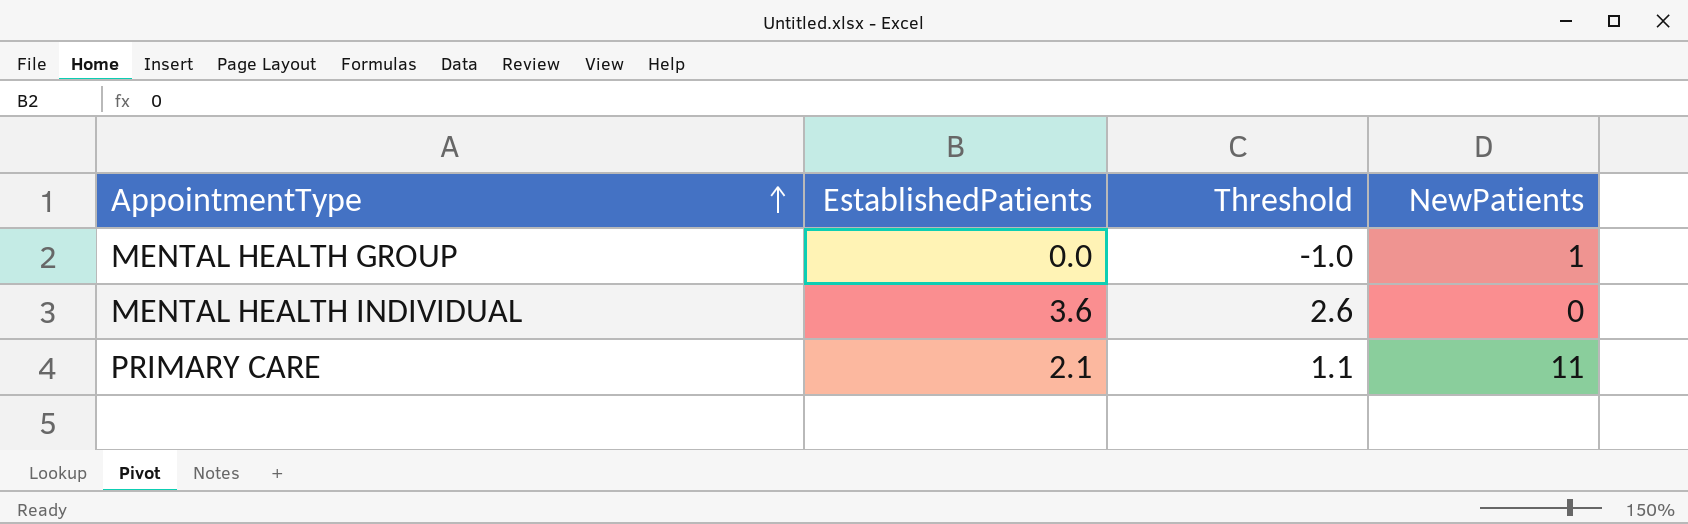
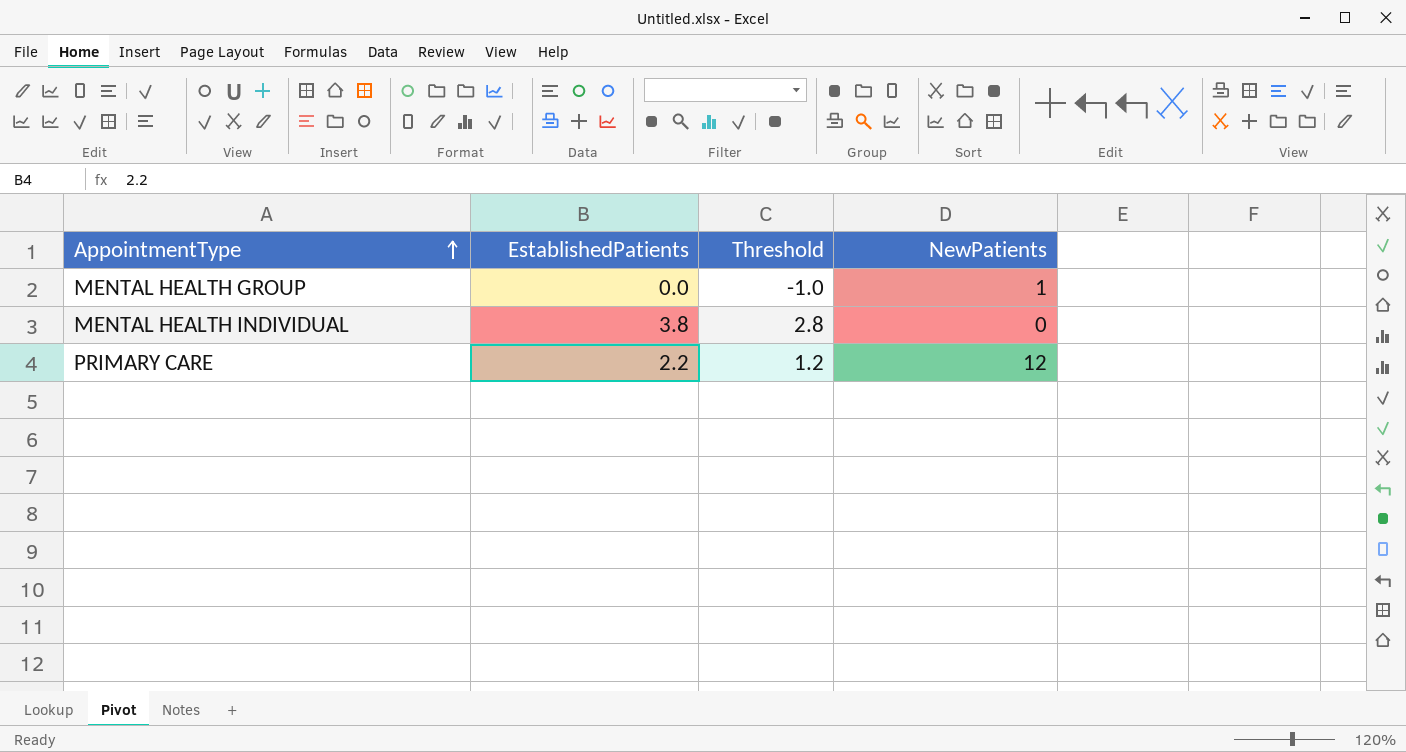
MENTAL HEALTH INDIVIDUAL | EstablishedPatients: 3.6 -> 3.8
MENTAL HEALTH INDIVIDUAL | Threshold: 2.6 -> 2.8
PRIMARY CARE | EstablishedPatients: 2.1 -> 2.2
PRIMARY CARE | Threshold: 1.1 -> 1.2
PRIMARY CARE | NewPatients: 11 -> 12

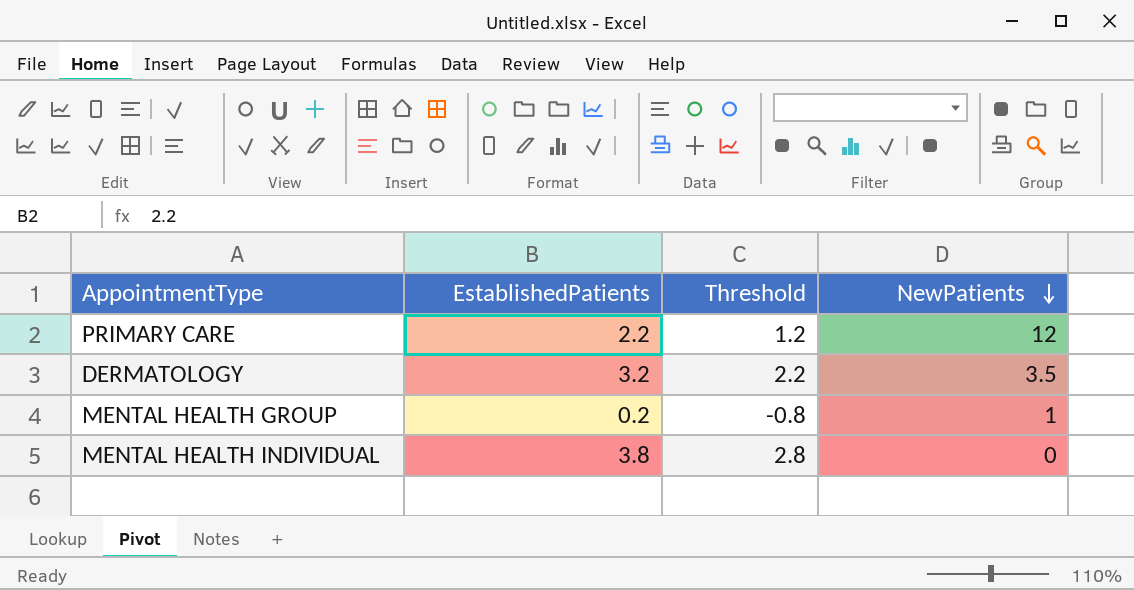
row order: AppointmentType ascending -> NewPatients descending
row DERMATOLOGY: none -> 3.2 | 2.2 | 3.5
MENTAL HEALTH GROUP | EstablishedPatients: 0.0 -> 0.2
MENTAL HEALTH GROUP | Threshold: -1.0 -> -0.8

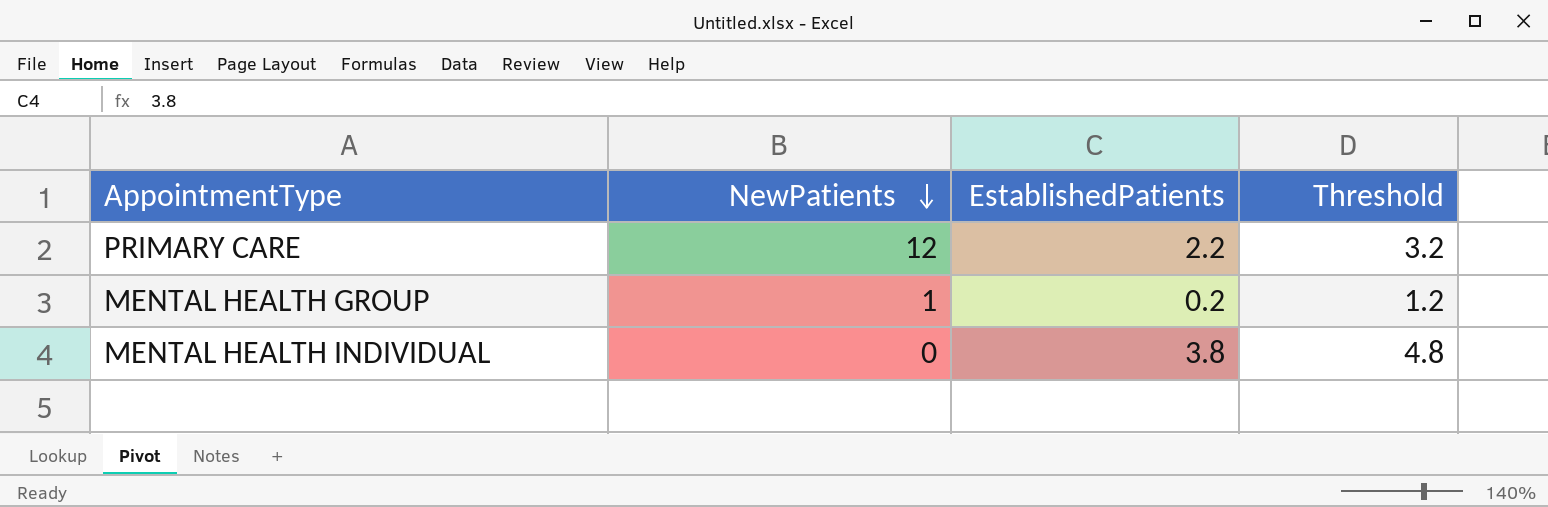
column NewPatients | position: 4 -> 2
column Threshold | formula: [EstablishedPatients] - 1 -> [EstablishedPatients] + 1
row DERMATOLOGY: 3.2 | 2.2 | 3.5 -> none

